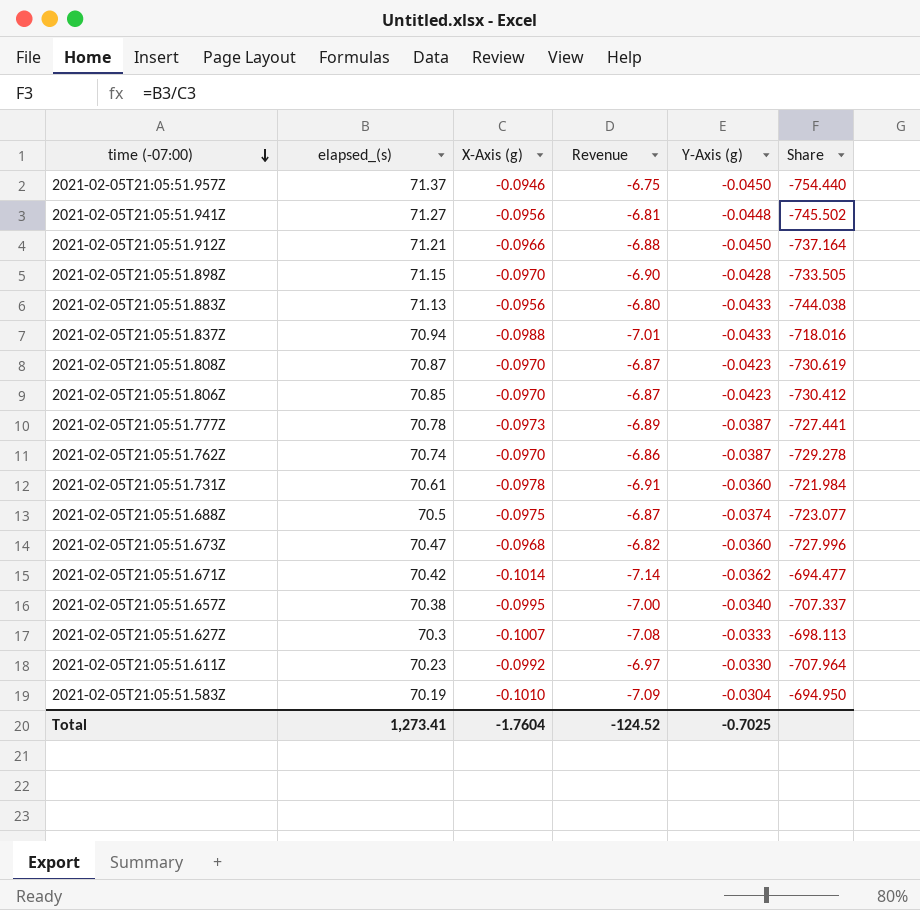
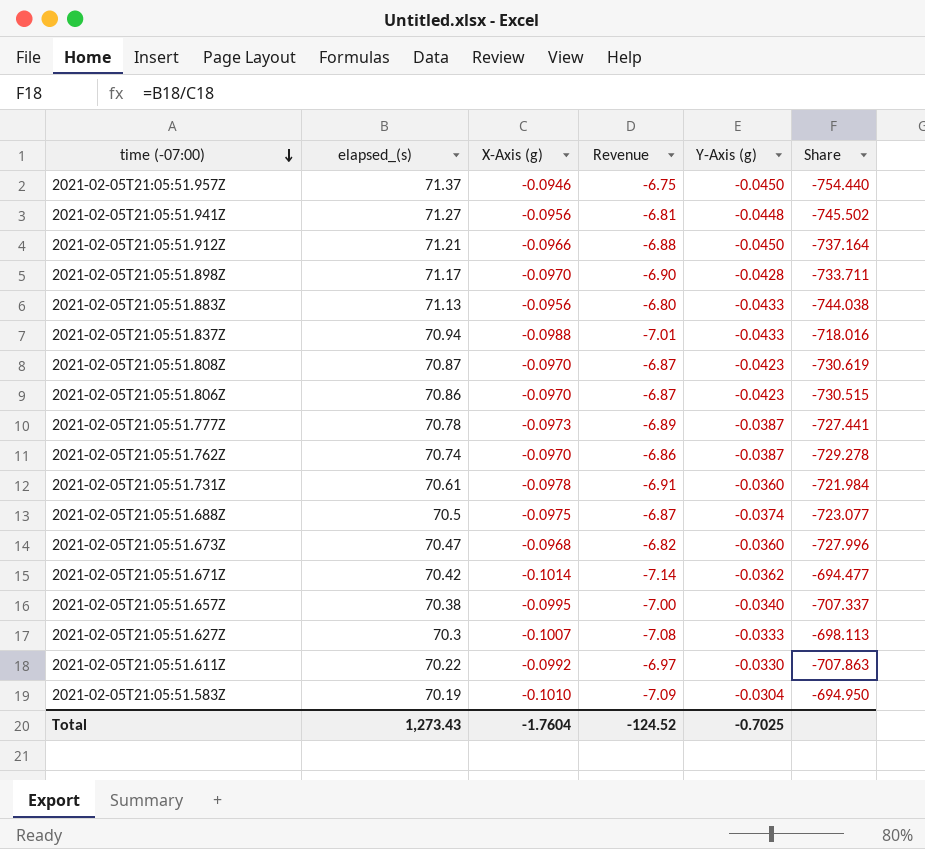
2021-02-05T21:05:51.898Z | elapsed_(s): 71.15 -> 71.17
2021-02-05T21:05:51.898Z | Share: -733.505 -> -733.711
2021-02-05T21:05:51.806Z | elapsed_(s): 70.85 -> 70.86
2021-02-05T21:05:51.806Z | Share: -730.412 -> -730.515
2021-02-05T21:05:51.611Z | elapsed_(s): 70.23 -> 70.22
2021-02-05T21:05:51.611Z | Share: -707.964 -> -707.863
Total | elapsed_(s): 1,273.41 -> 1,273.43

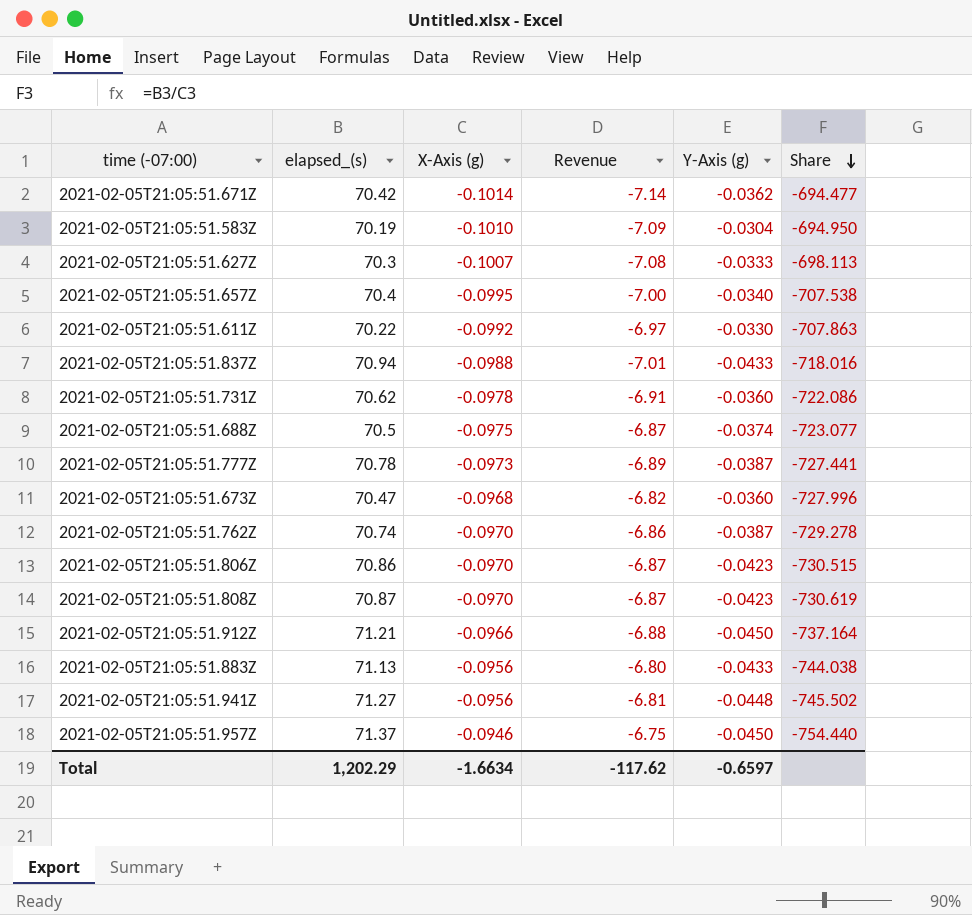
row order: time (-07:00) descending -> Share descending
row 2021-02-05T21:05:51.898Z: 71.17 | -0.0970 | -6.90 | -0.0428 | -733.711 -> none
2021-02-05T21:05:51.657Z | elapsed_(s): 70.38 -> 70.4
2021-02-05T21:05:51.657Z | Share: -707.337 -> -707.538
2021-02-05T21:05:51.731Z | elapsed_(s): 70.61 -> 70.62
2021-02-05T21:05:51.731Z | Share: -721.984 -> -722.086
Total | elapsed_(s): 1,273.43 -> 1,202.29
Total | X-Axis (g): -1.7604 -> -1.6634
Total | Revenue: -124.52 -> -117.62
Total | Y-Axis (g): -0.7025 -> -0.6597

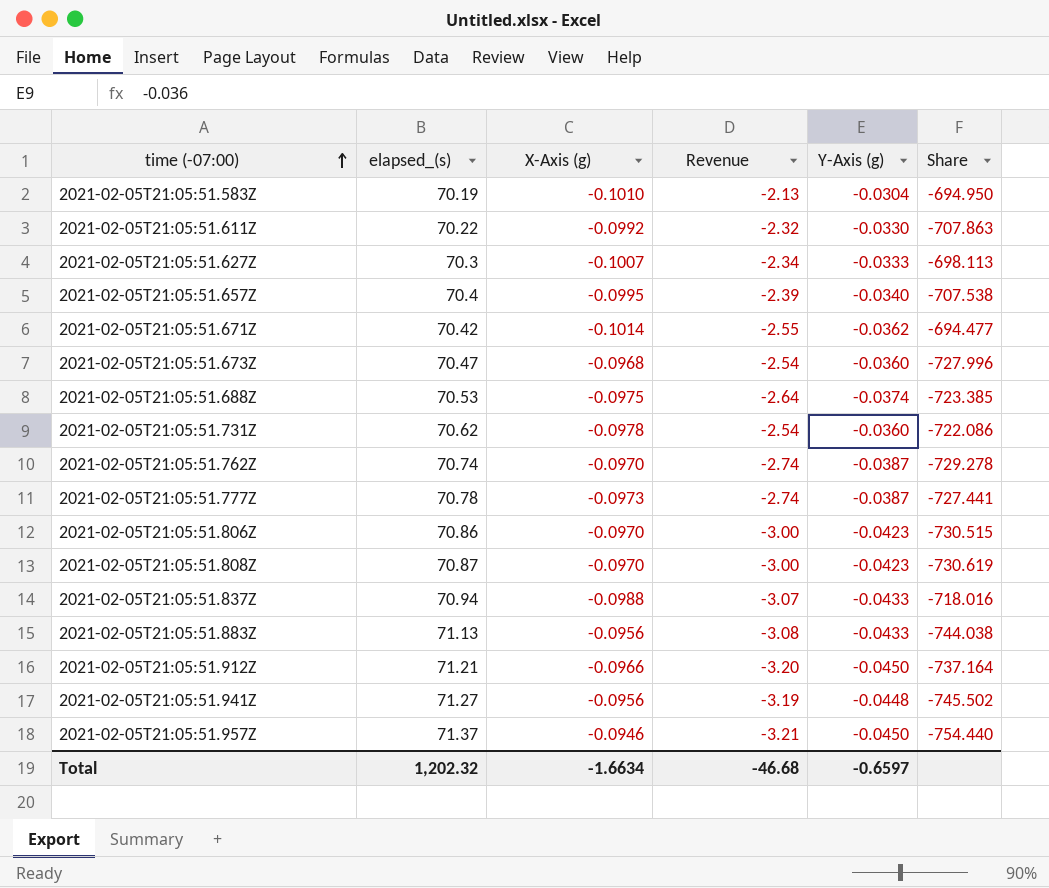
row order: Share descending -> time (-07:00) ascending
column Revenue | formula: [elapsed_(s)] * [X-Axis (g)] -> [elapsed_(s)] * [Y-Axis (g)]
2021-02-05T21:05:51.688Z | elapsed_(s): 70.5 -> 70.53
2021-02-05T21:05:51.688Z | Share: -723.077 -> -723.385
Total | elapsed_(s): 1,202.29 -> 1,202.32
Total | Revenue: -117.62 -> -46.68

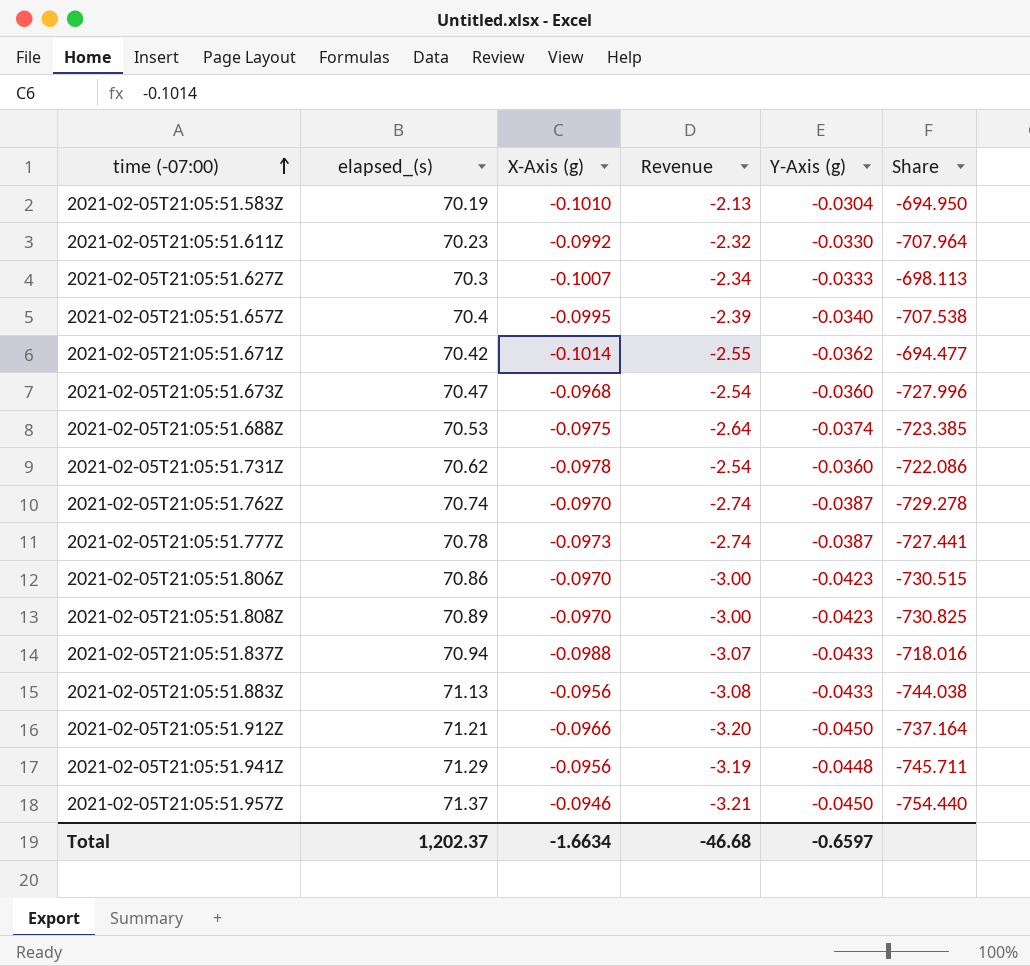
2021-02-05T21:05:51.611Z | elapsed_(s): 70.22 -> 70.23
2021-02-05T21:05:51.611Z | Share: -707.863 -> -707.964
2021-02-05T21:05:51.808Z | elapsed_(s): 70.87 -> 70.89
2021-02-05T21:05:51.808Z | Share: -730.619 -> -730.825
2021-02-05T21:05:51.941Z | elapsed_(s): 71.27 -> 71.29
2021-02-05T21:05:51.941Z | Share: -745.502 -> -745.711
Total | elapsed_(s): 1,202.32 -> 1,202.37

